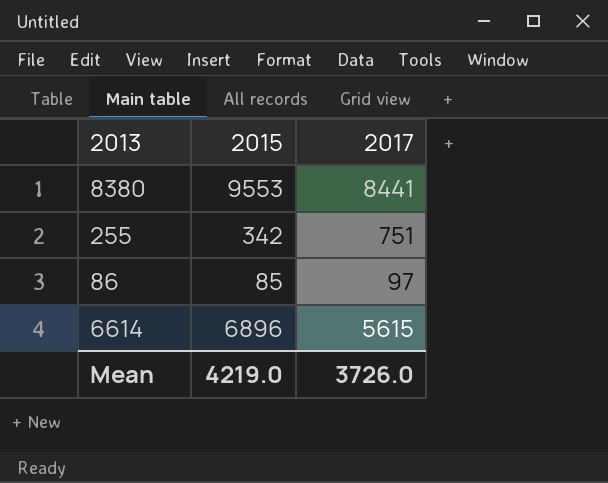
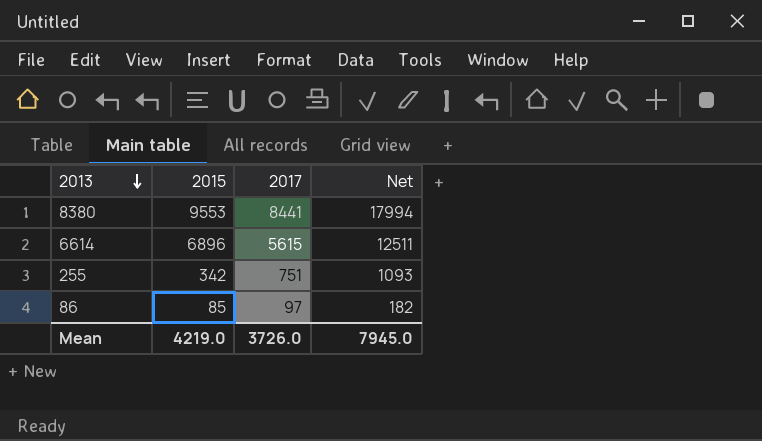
row order: none -> 2013 descending
column Net | formula: none -> [2015] + [2017]

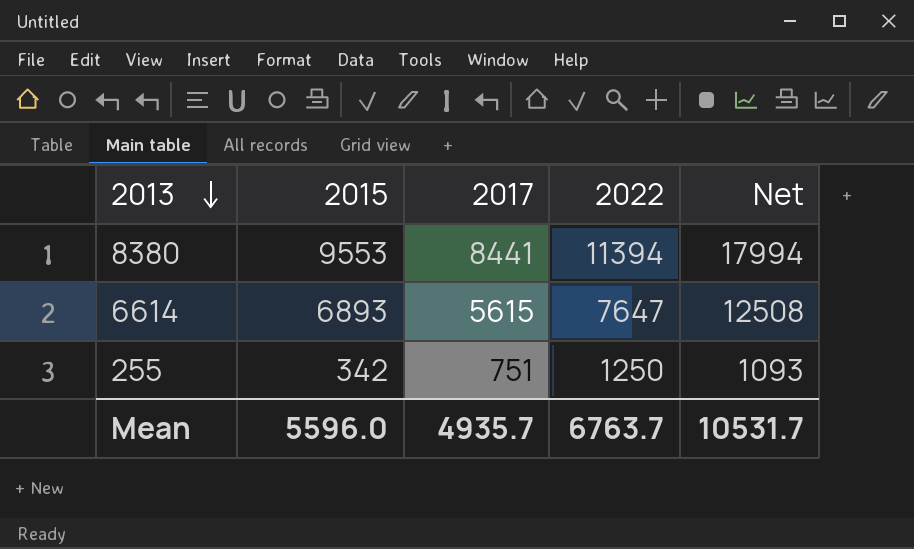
column 2022 | position: none -> 4
row 86: 85 | 97 | 182 -> none
6614 | 2015: 6896 -> 6893
6614 | Net: 12511 -> 12508
Mean | 2015: 4219.0 -> 5596.0
Mean | 2017: 3726.0 -> 4935.7
Mean | Net: 7945.0 -> 10531.7

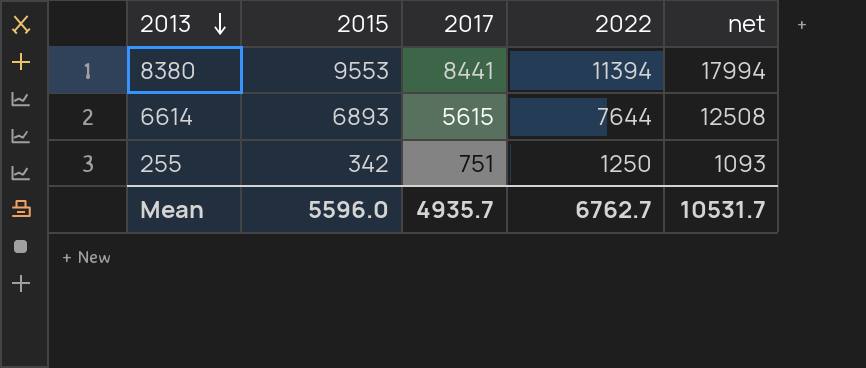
column name: Net -> net
6614 | 2022: 7647 -> 7644
Mean | 2022: 6763.7 -> 6762.7

